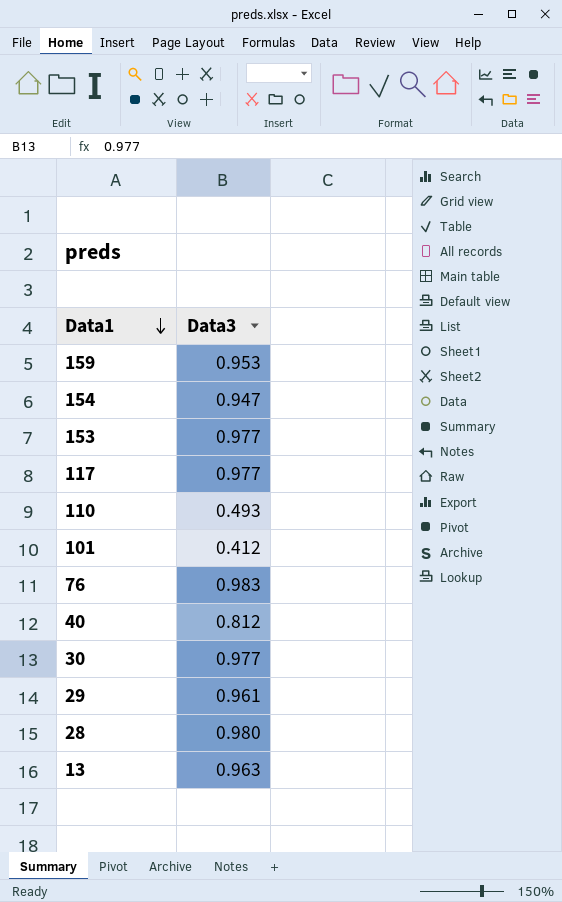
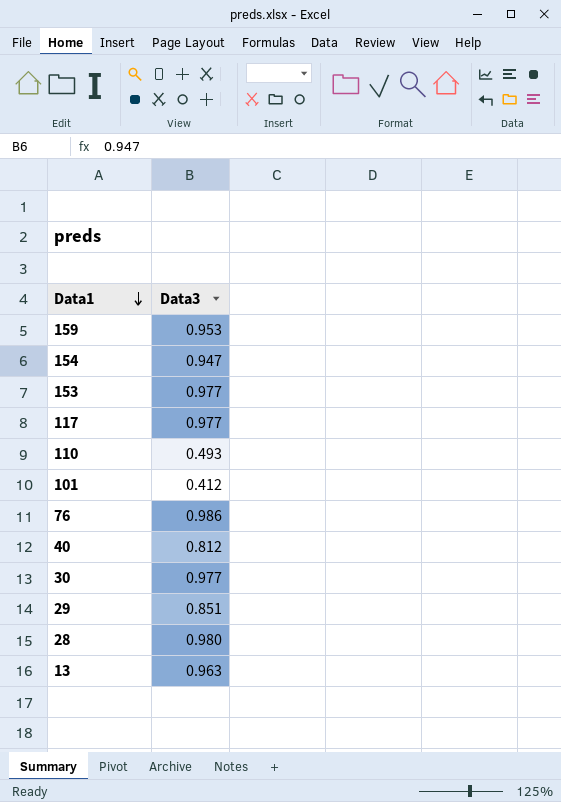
76 | Data3: 0.983 -> 0.986
29 | Data3: 0.961 -> 0.851

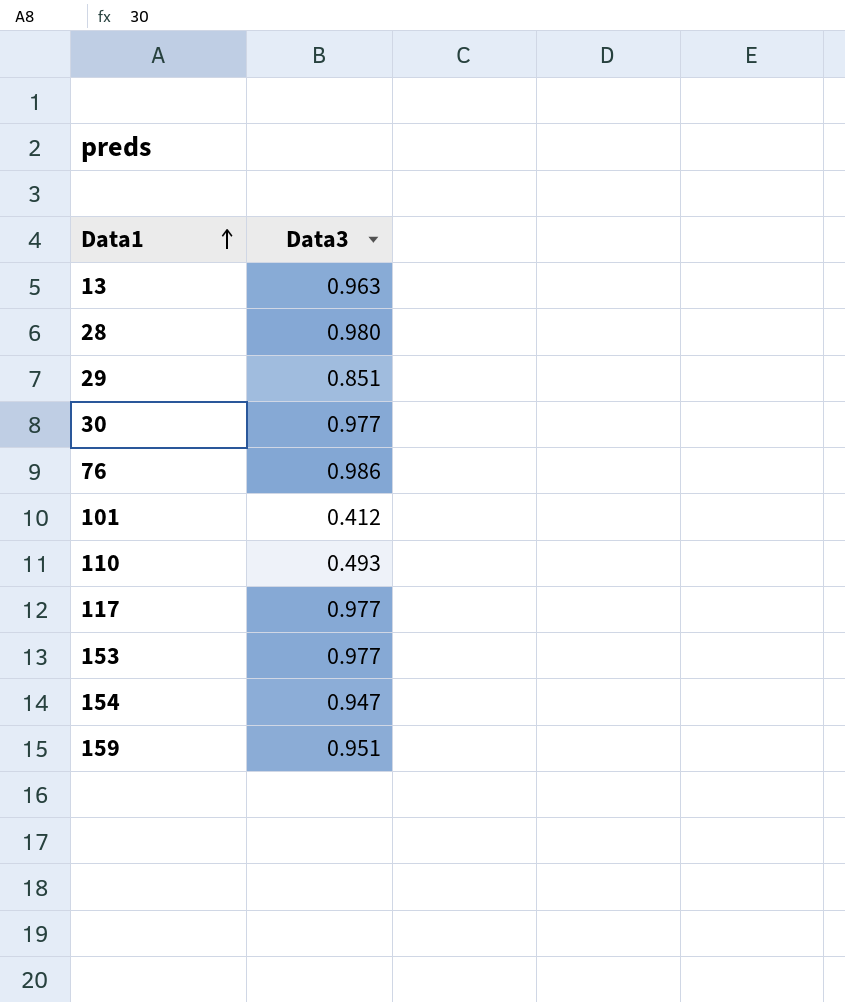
row order: Data1 descending -> Data1 ascending
row 40: 0.812 -> none
159 | Data3: 0.953 -> 0.951

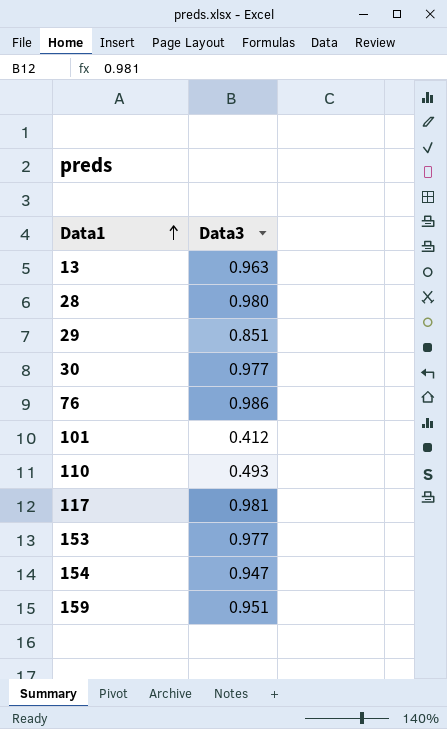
117 | Data3: 0.977 -> 0.981

